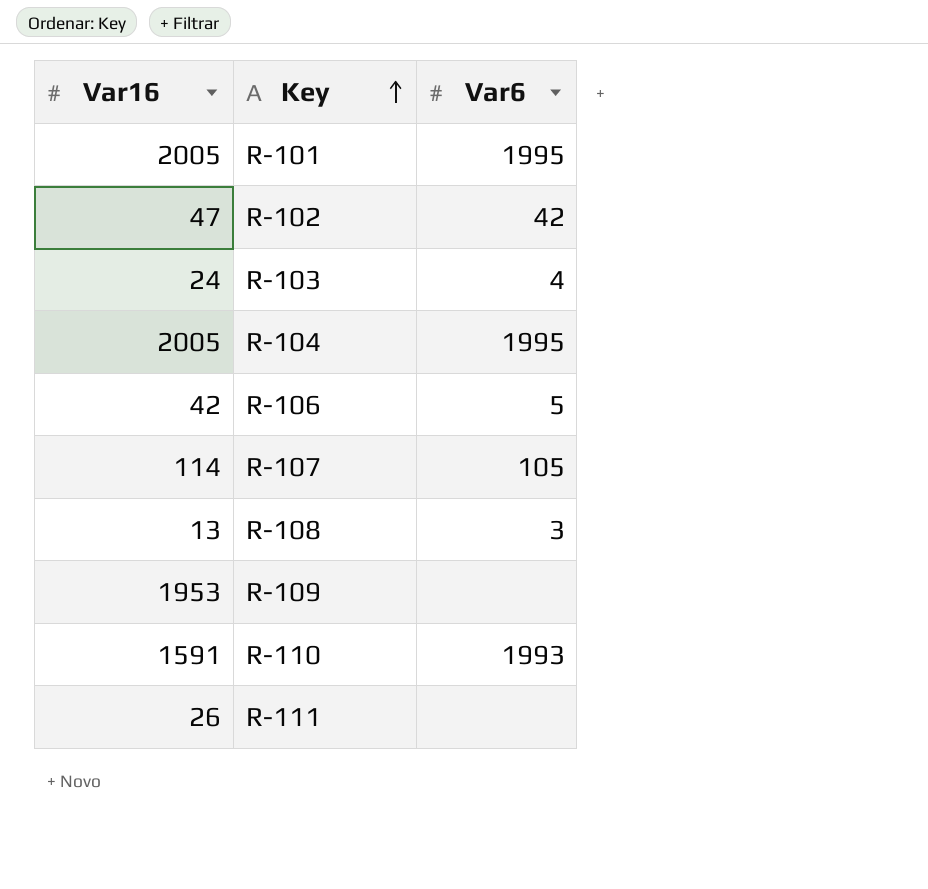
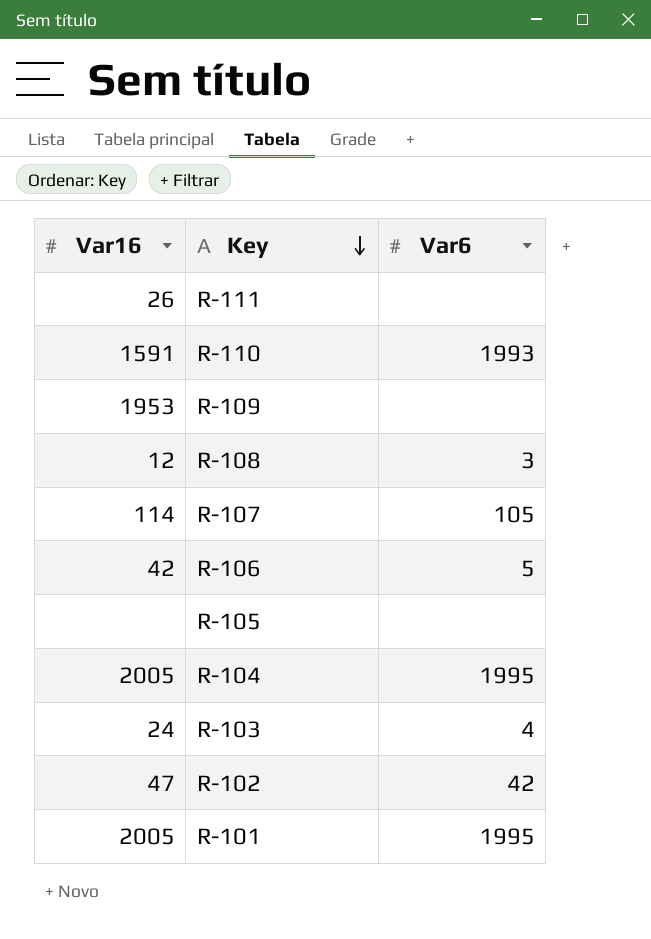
row order: Key ascending -> Key descending
R-108 | Var16: 13 -> 12
row R-105: none -> none | none

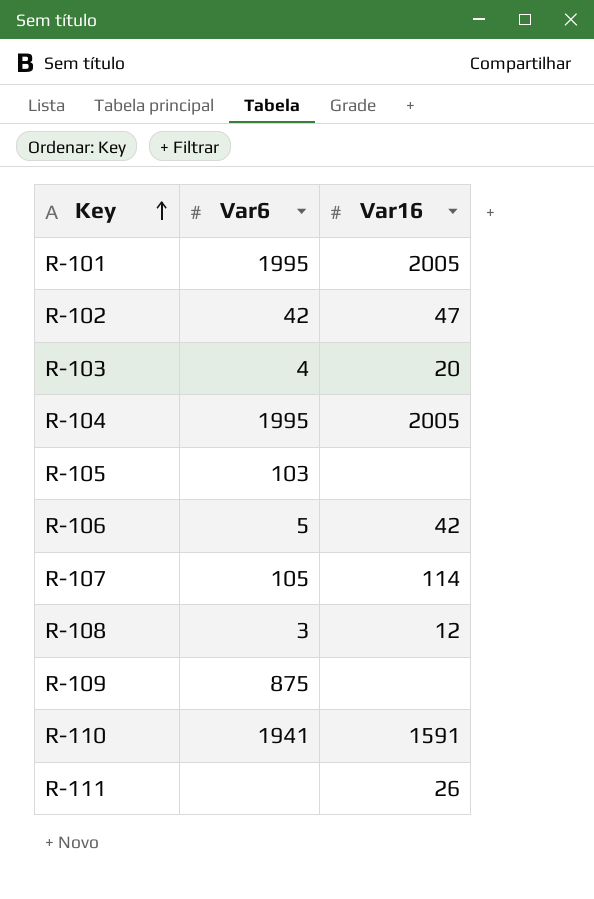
row order: Key descending -> Key ascending
column Var16 | position: 1 -> 3
R-103 | Var16: 24 -> 20
R-105 | Var6: none -> 103
R-109 | Var6: none -> 875
R-109 | Var16: 1953 -> none
R-110 | Var6: 1993 -> 1941

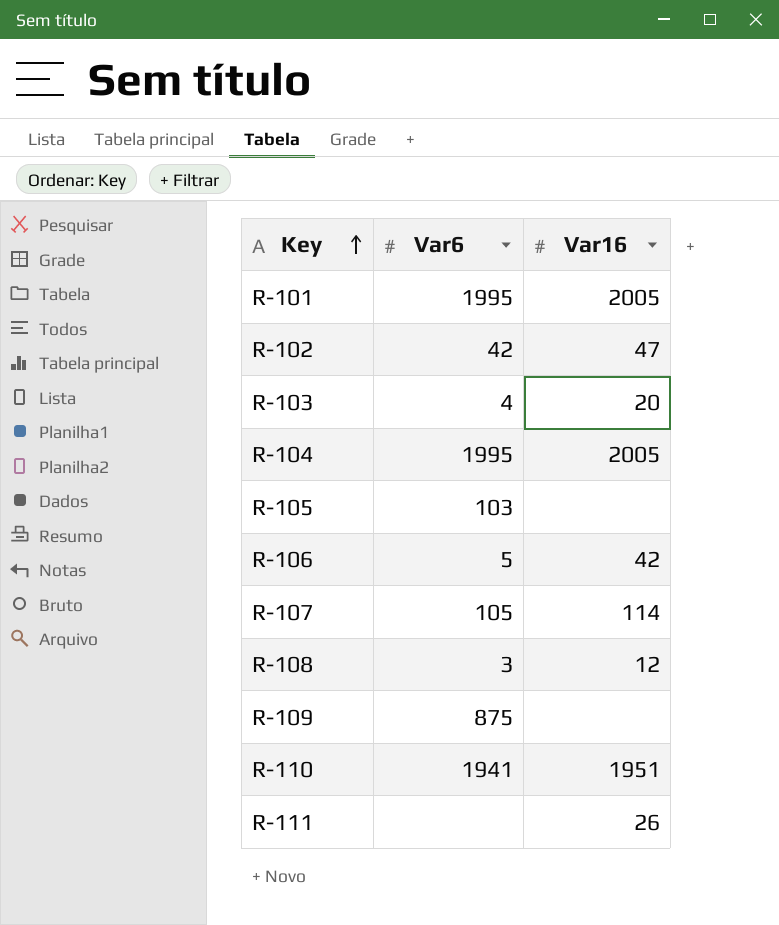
R-110 | Var16: 1591 -> 1951

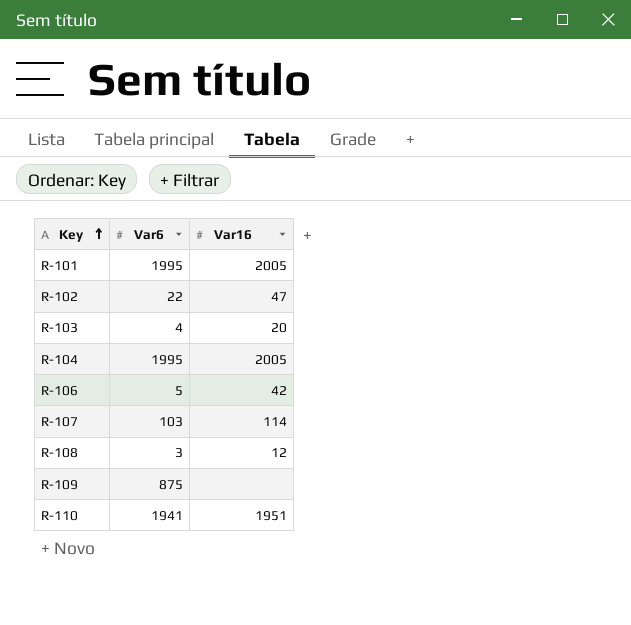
row R-105: 103 | none -> none
row R-111: none | 26 -> none
R-102 | Var6: 42 -> 22
R-107 | Var6: 105 -> 103

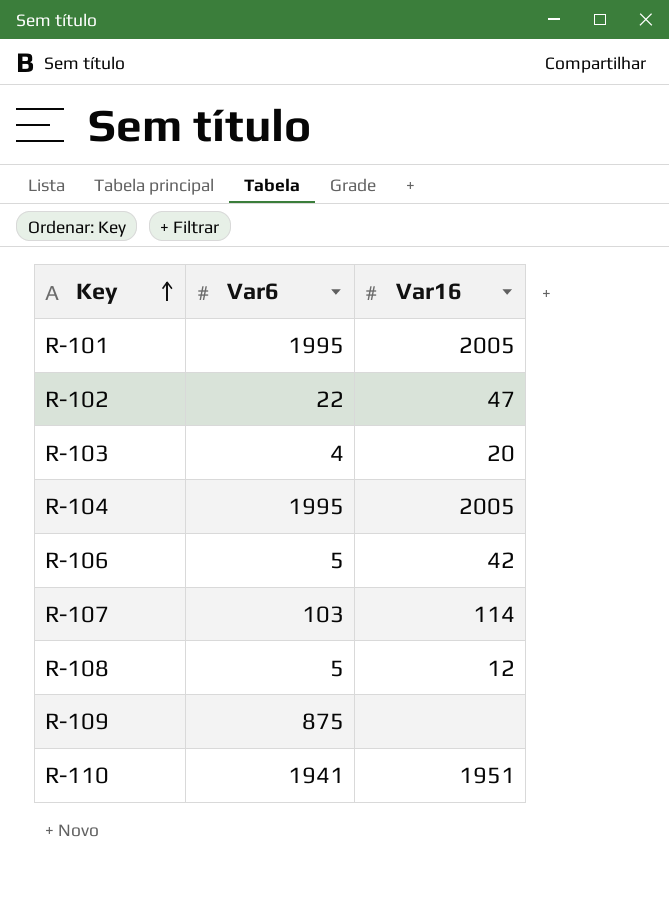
R-108 | Var6: 3 -> 5

